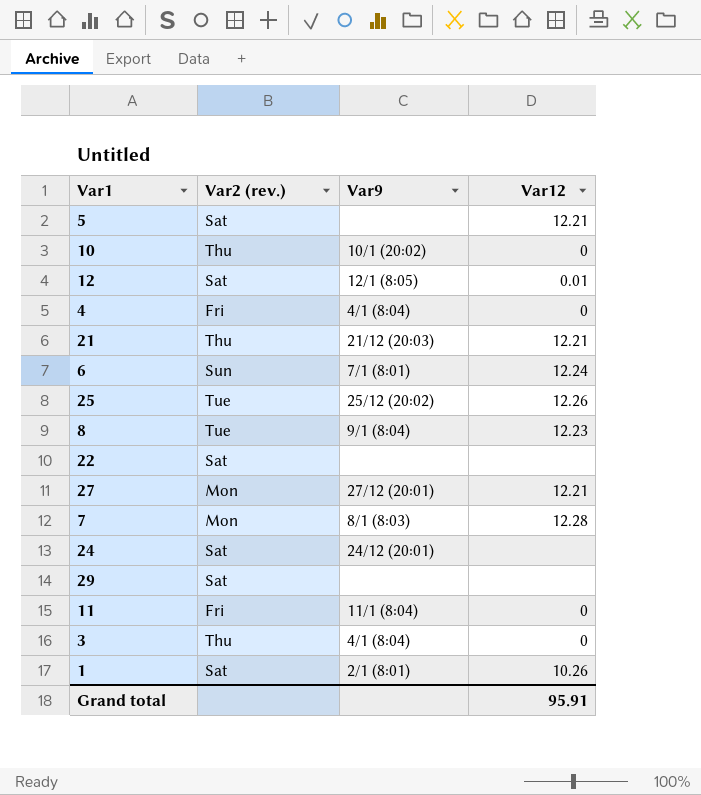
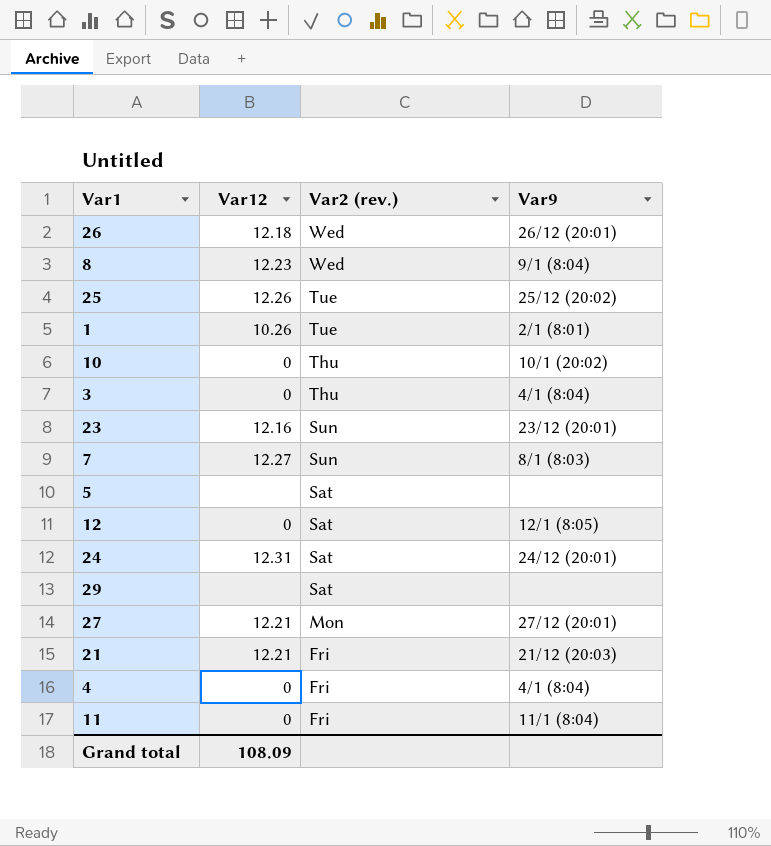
row order: none -> Var2 (rev.) descending
column Var12 | position: 4 -> 2
row 6: Sun | 7/1 (8:01) | 12.24 -> none
row 22: Sat | none | none -> none
row 26: none -> 12.18 | Wed | 26/12 (20:01)
8 | Var2 (rev.): Tue -> Wed
1 | Var2 (rev.): Sat -> Tue
row 23: none -> 12.16 | Sun | 23/12 (20:01)
7 | Var12: 12.28 -> 12.27
7 | Var2 (rev.): Mon -> Sun
5 | Var12: 12.21 -> none
12 | Var12: 0.01 -> 0
24 | Var12: none -> 12.31
21 | Var2 (rev.): Thu -> Fri
Grand total | Var12: 95.91 -> 108.09

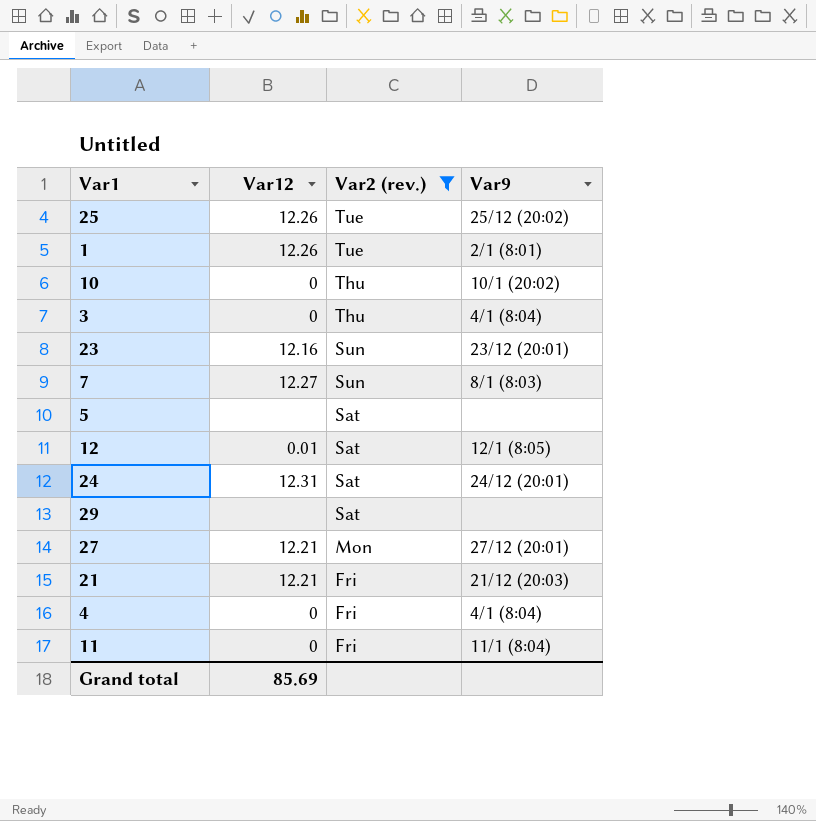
filter: none -> Var2 (rev.) != Wed
1 | Var12: 10.26 -> 12.26
12 | Var12: 0 -> 0.01
Grand total | Var12: 108.09 -> 85.69

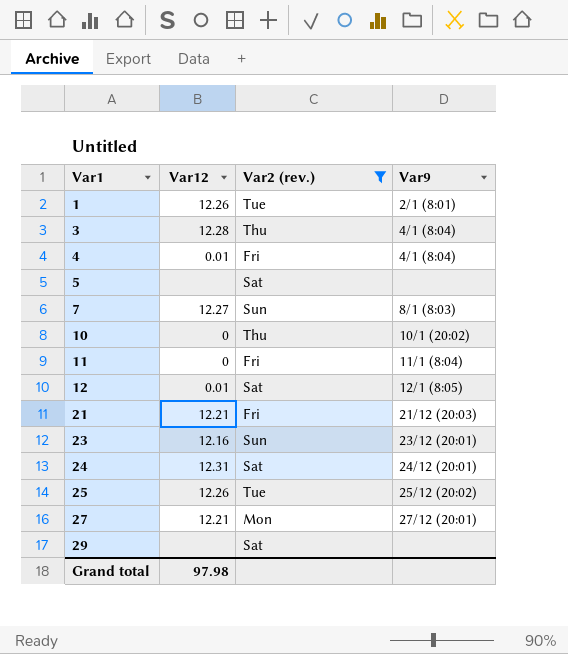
row order: Var2 (rev.) descending -> Var1 ascending
3 | Var12: 0 -> 12.28
4 | Var12: 0 -> 0.01
Grand total | Var12: 85.69 -> 97.98

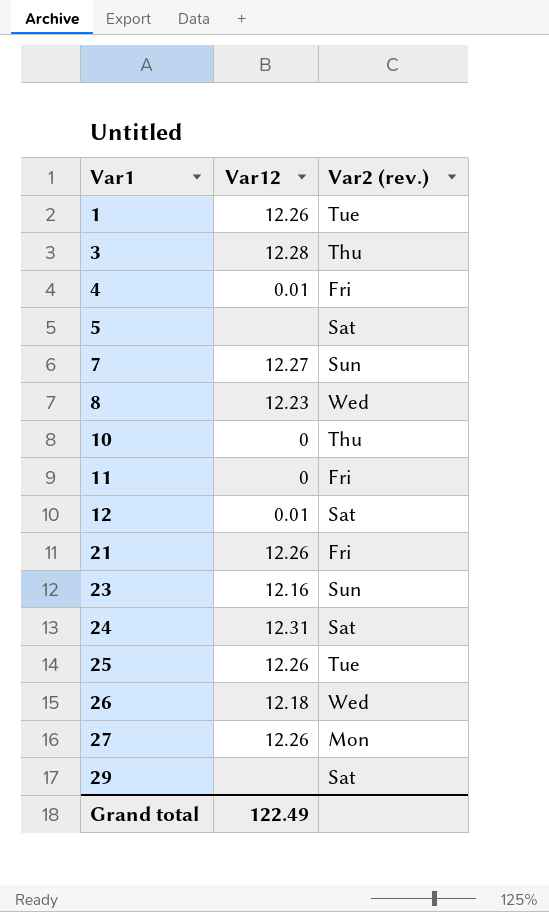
filter: Var2 (rev.) != Wed -> none
column Var9 | position: 4 -> none
21 | Var12: 12.21 -> 12.26
27 | Var12: 12.21 -> 12.26
Grand total | Var12: 97.98 -> 122.49

